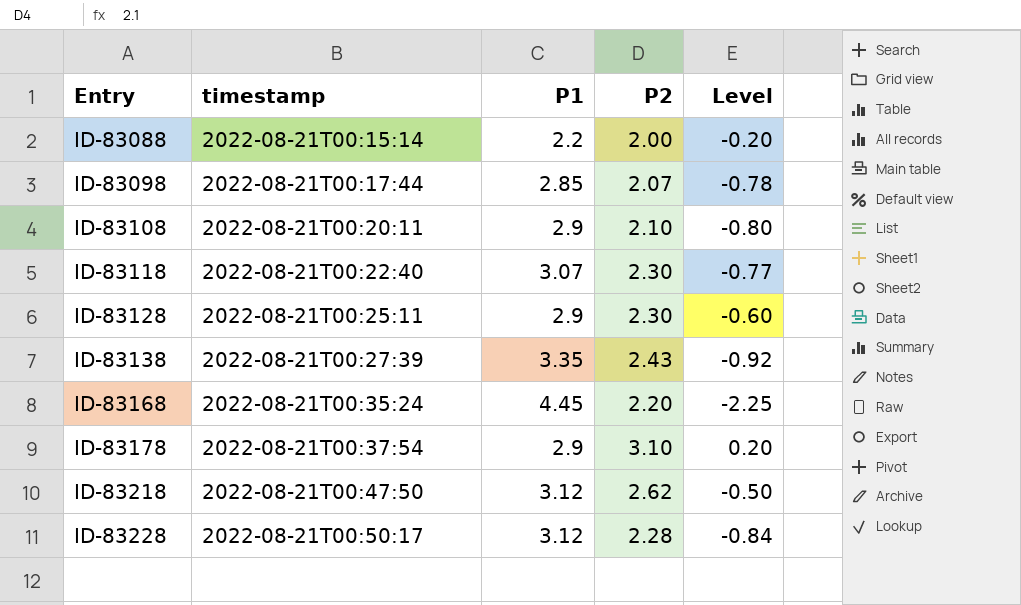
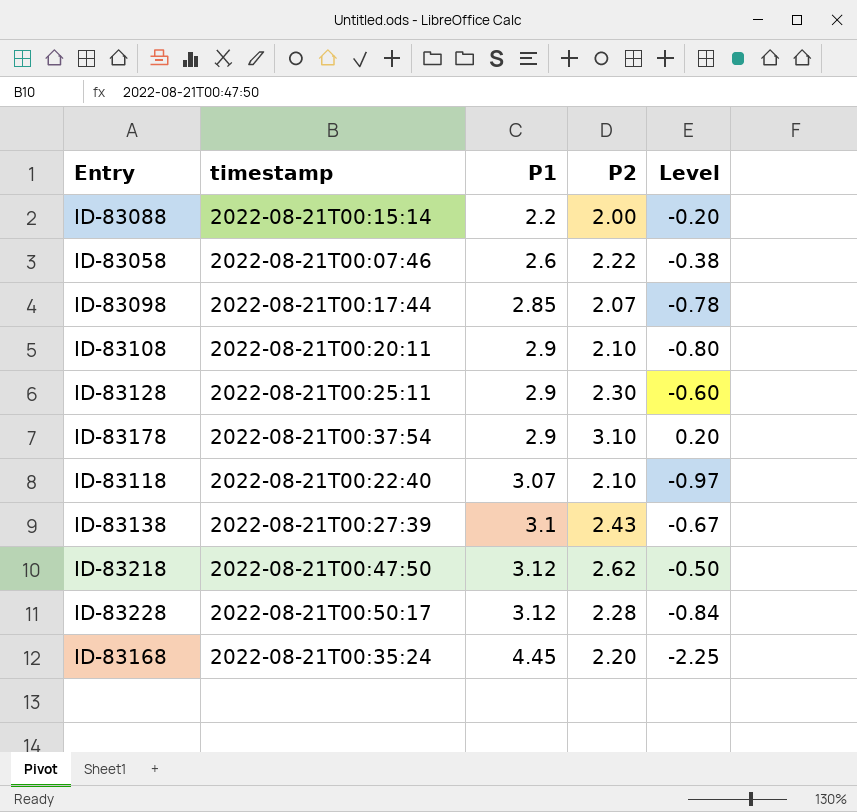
row order: Entry ascending -> P1 ascending
row ID-83058: none -> 2022-08-21T00:07:46 | 2.6 | 2.22 | -0.38
ID-83118 | P2: 2.30 -> 2.10
ID-83118 | Level: -0.77 -> -0.97
ID-83138 | P1: 3.35 -> 3.1
ID-83138 | Level: -0.92 -> -0.67

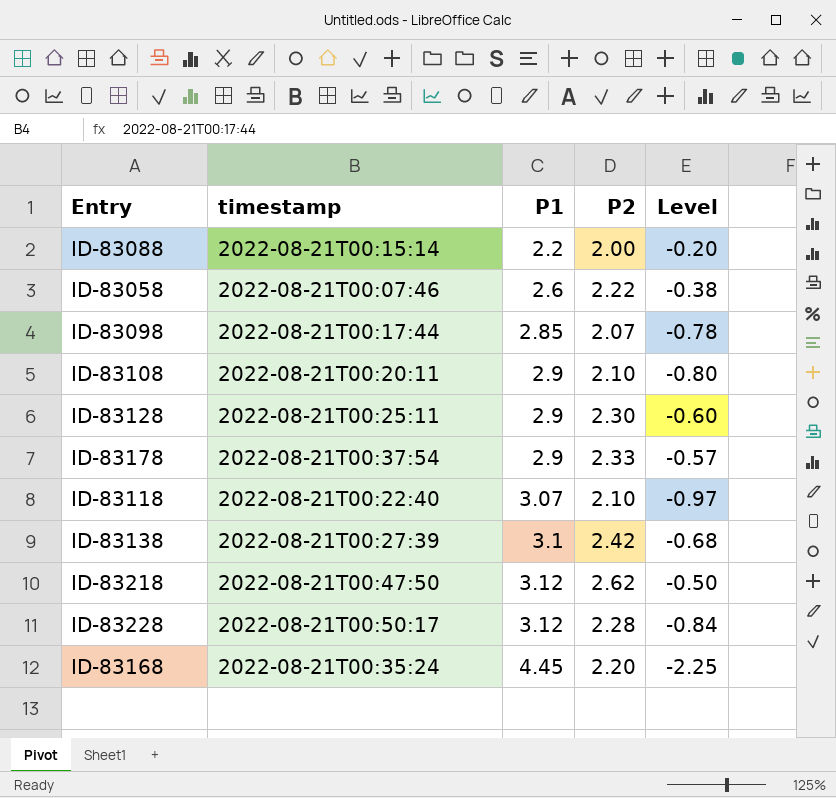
ID-83178 | P2: 3.10 -> 2.33
ID-83178 | Level: 0.20 -> -0.57
ID-83138 | P2: 2.43 -> 2.42
ID-83138 | Level: -0.67 -> -0.68

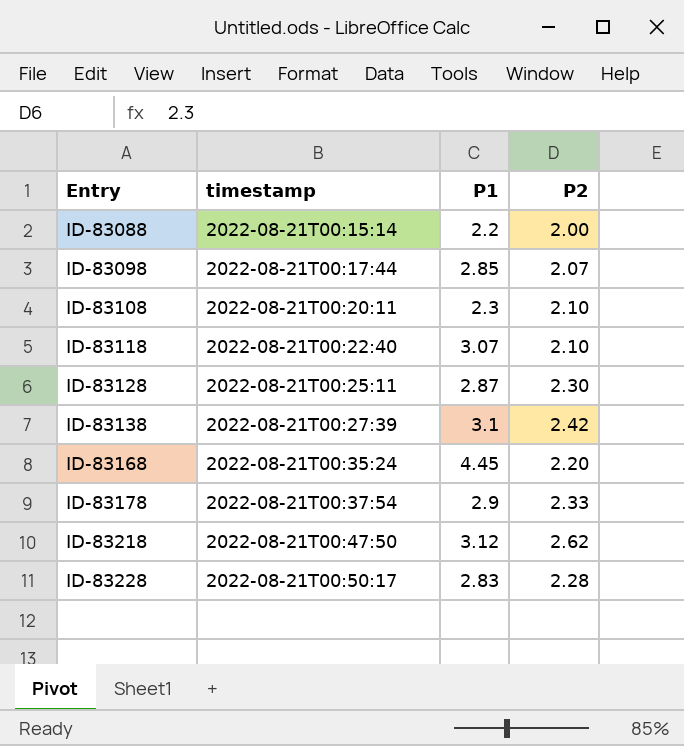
row order: P1 ascending -> Entry ascending
column Level | formula: [P2] - [P1] -> none
row ID-83058: 2022-08-21T00:07:46 | 2.6 | 2.22 | -0.38 -> none
ID-83108 | P1: 2.9 -> 2.3
ID-83128 | P1: 2.9 -> 2.87
ID-83228 | P1: 3.12 -> 2.83

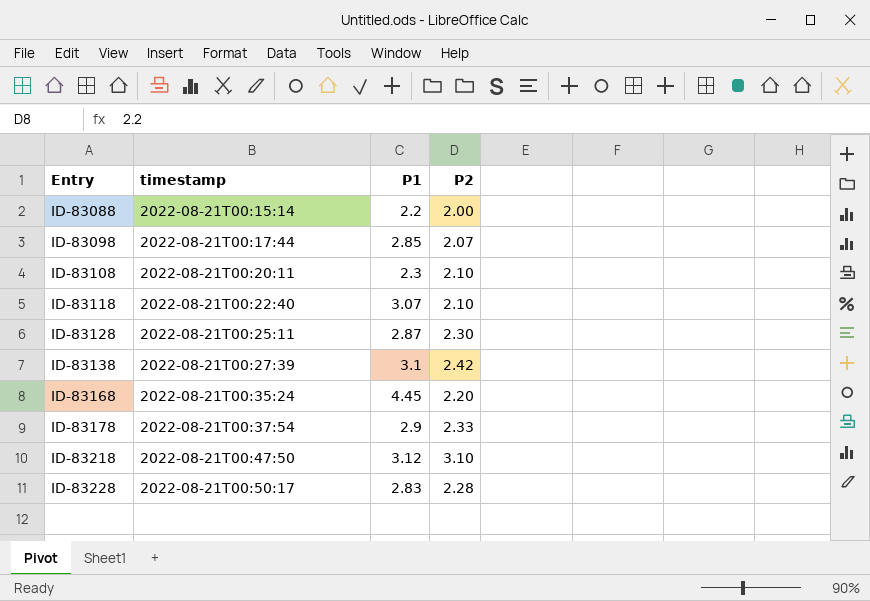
ID-83218 | P2: 2.62 -> 3.10

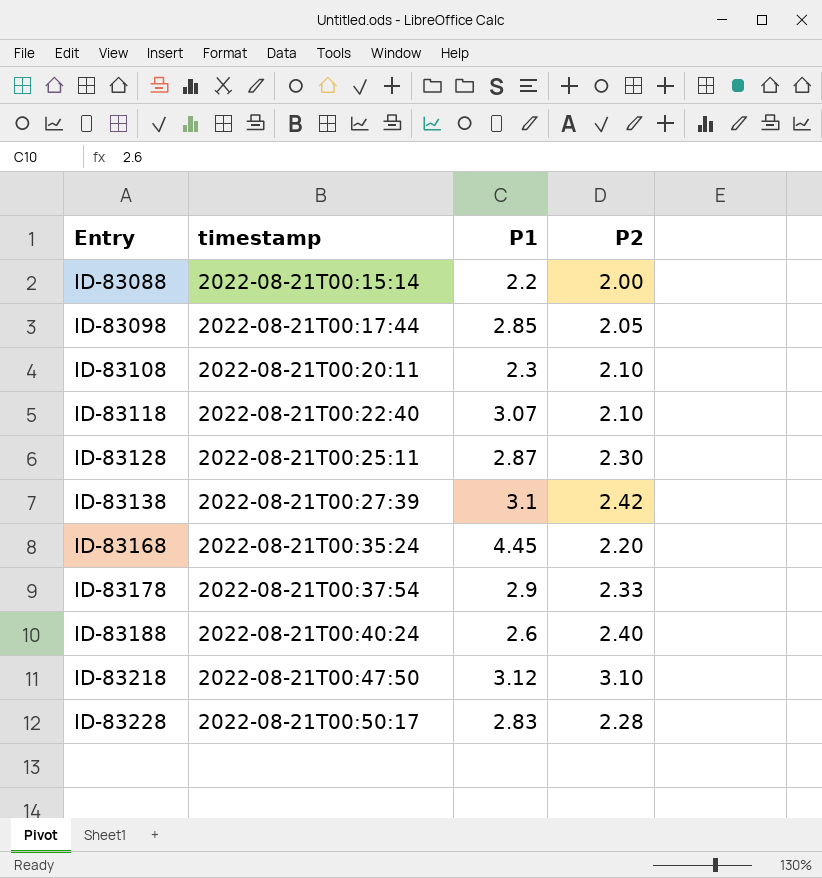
ID-83098 | P2: 2.07 -> 2.05
row ID-83188: none -> 2022-08-21T00:40:24 | 2.6 | 2.40

